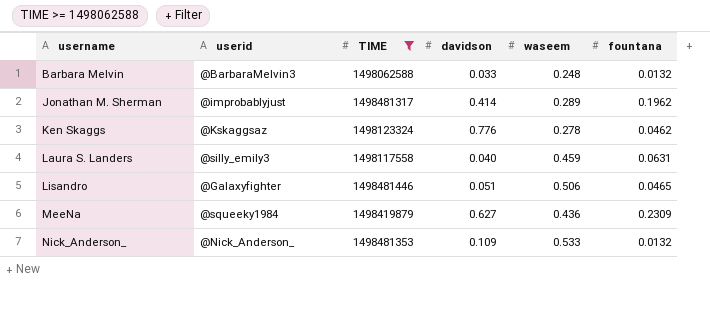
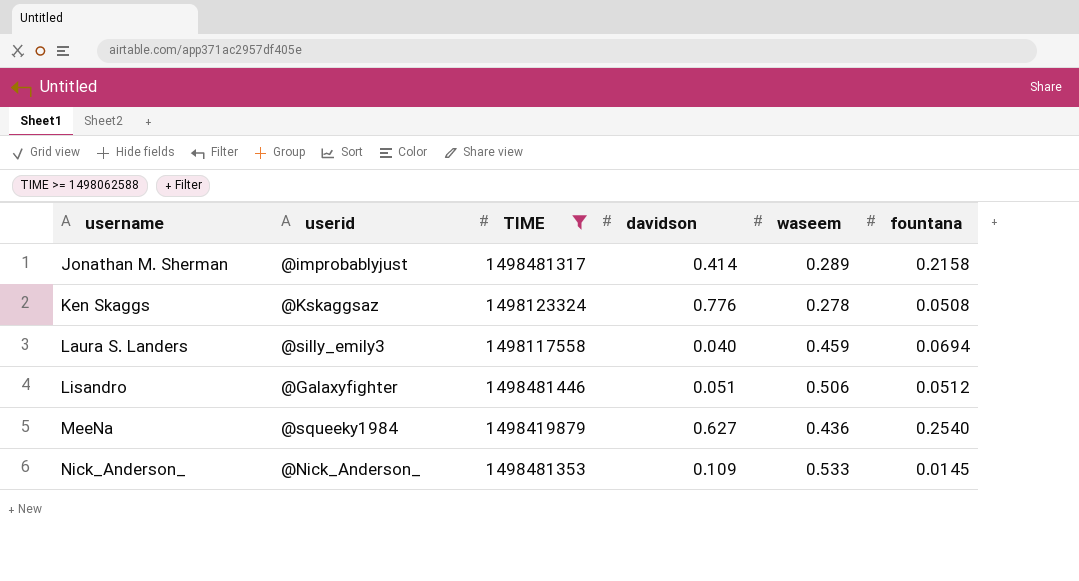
row Barbara Melvin: @BarbaraMelvin3 | 1498062588 | 0.033 | 0.248 | 0.0132 -> none
Jonathan M. Sherman | fountana: 0.1962 -> 0.2158
Ken Skaggs | fountana: 0.0462 -> 0.0508
Laura S. Landers | fountana: 0.0631 -> 0.0694
Lisandro | fountana: 0.0465 -> 0.0512
MeeNa | fountana: 0.2309 -> 0.2540
Nick_Anderson_ | fountana: 0.0132 -> 0.0145

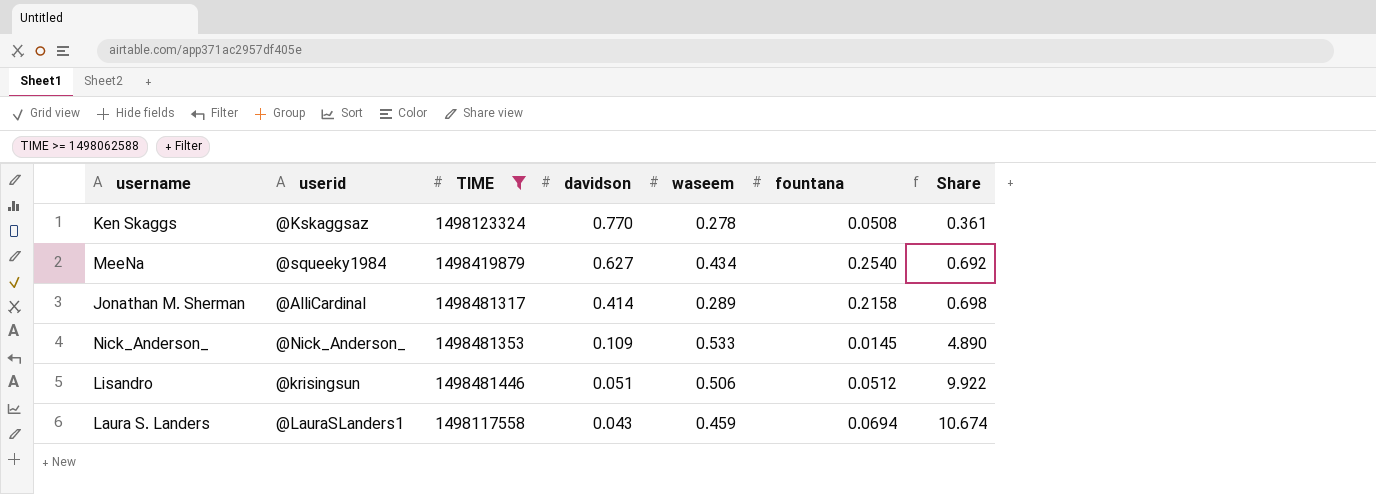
row order: username ascending -> davidson descending
column Share | formula: none -> [waseem] / [davidson]
Ken Skaggs | davidson: 0.776 -> 0.770
MeeNa | waseem: 0.436 -> 0.434
Jonathan M. Sherman | userid: @improbablyjust -> @AlliCardinal
Lisandro | userid: @Galaxyfighter -> @krisingsun
Laura S. Landers | userid: @silly_emily3 -> @LauraSLanders1
Laura S. Landers | davidson: 0.040 -> 0.043

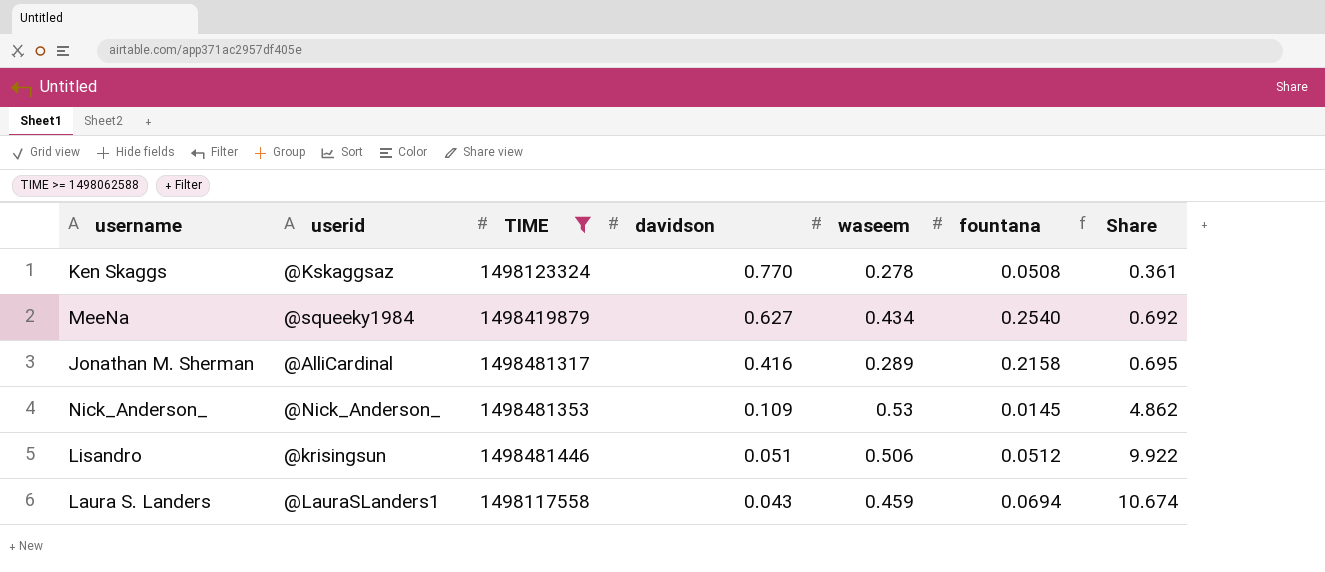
Jonathan M. Sherman | davidson: 0.414 -> 0.416
Jonathan M. Sherman | Share: 0.698 -> 0.695
Nick_Anderson_ | waseem: 0.533 -> 0.53
Nick_Anderson_ | Share: 4.890 -> 4.862

